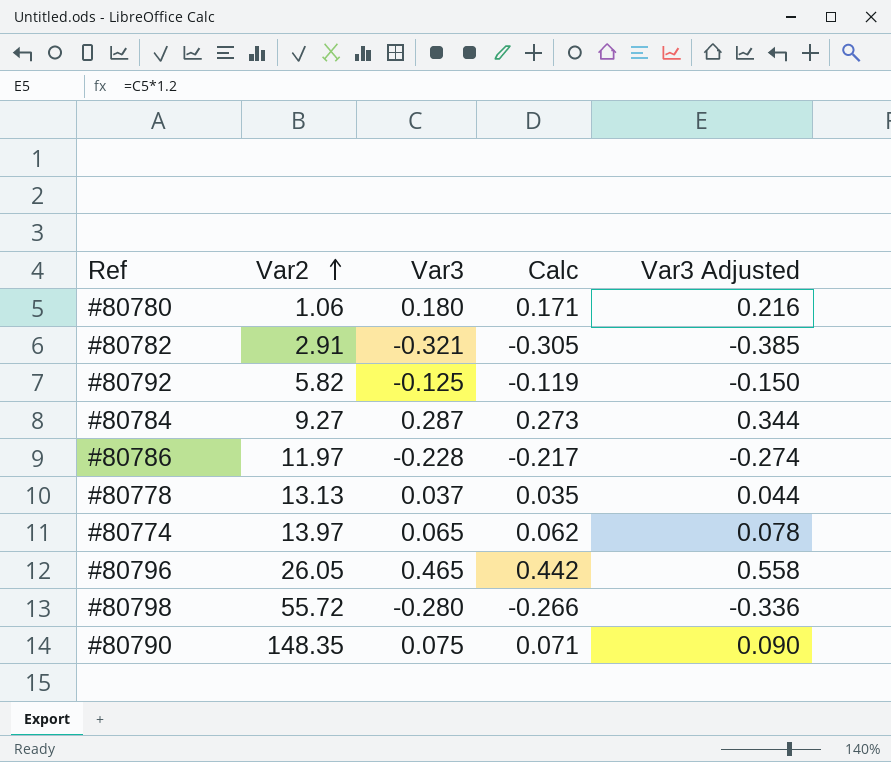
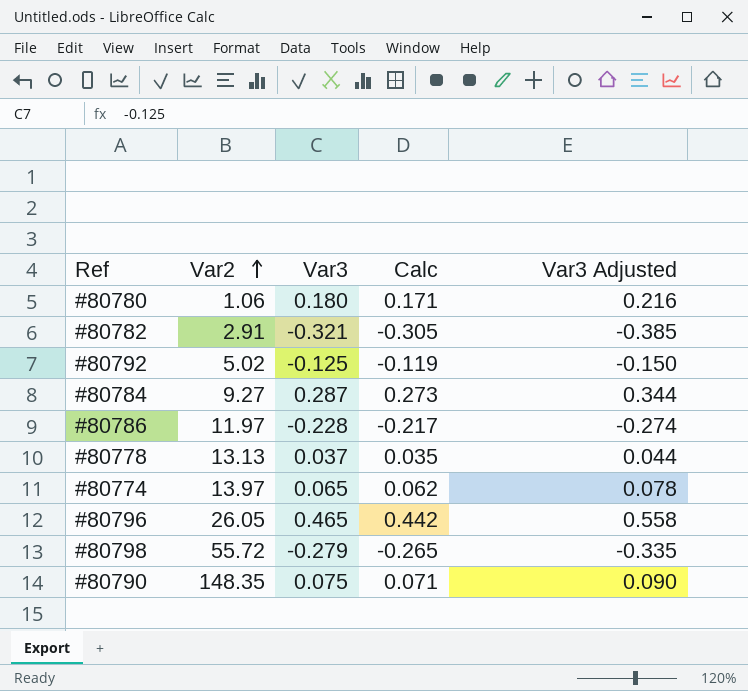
#80792 | Var2: 5.82 -> 5.02
#80798 | Var3: -0.280 -> -0.279
#80798 | Calc: -0.266 -> -0.265
#80798 | Var3 Adjusted: -0.336 -> -0.335

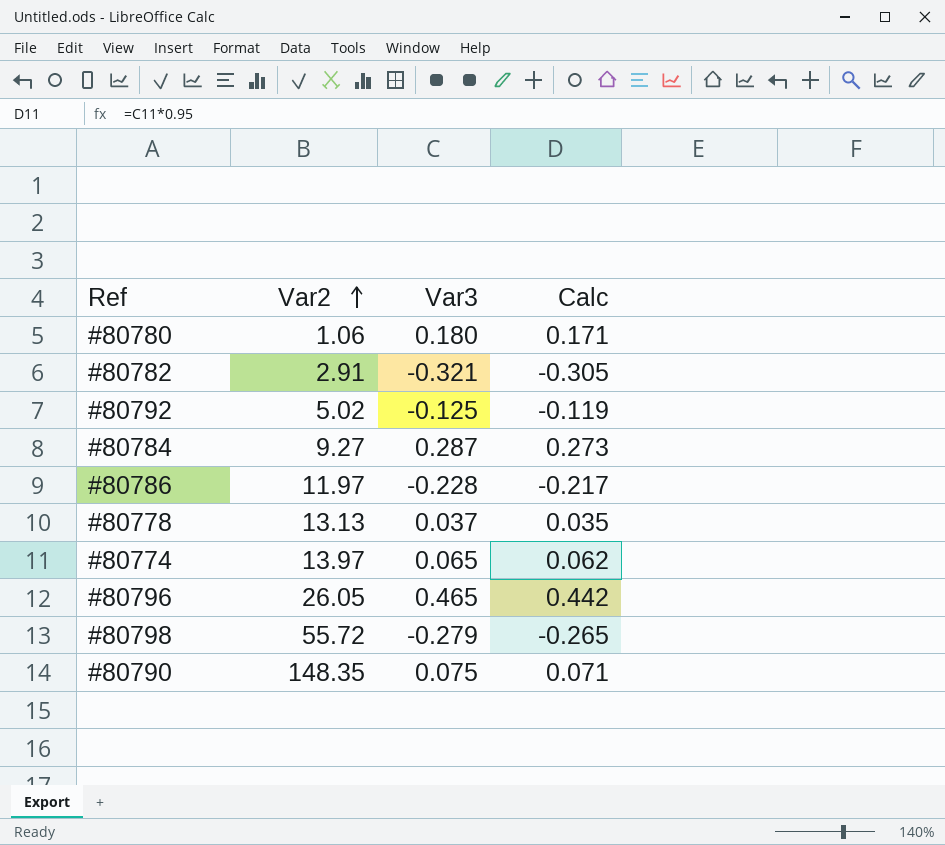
column Var3 Adjusted | formula: [Var3] * 1.2 -> none

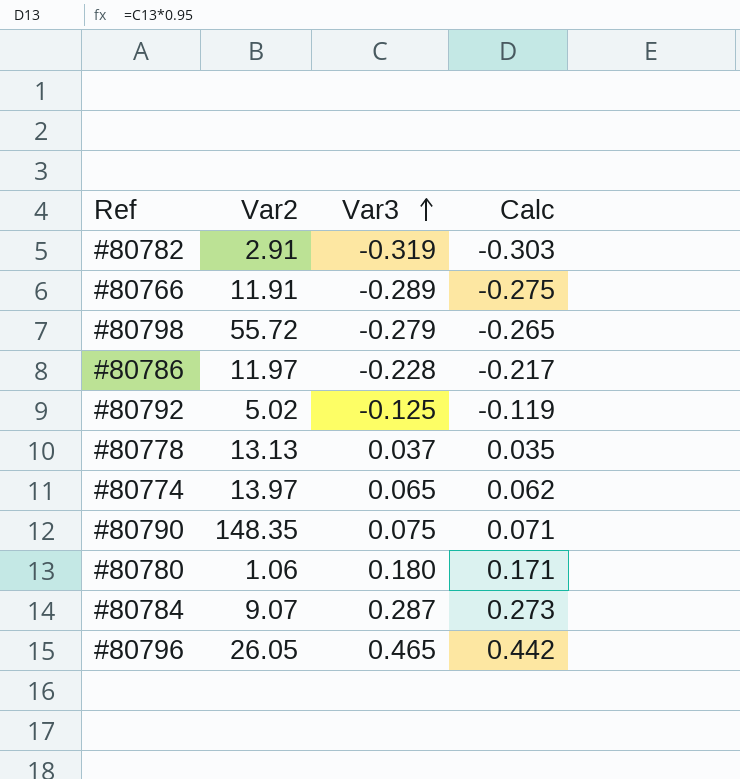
row order: Var2 ascending -> Var3 ascending
#80782 | Var3: -0.321 -> -0.319
#80782 | Calc: -0.305 -> -0.303
row #80766: none -> 11.91 | -0.289 | -0.275
#80784 | Var2: 9.27 -> 9.07

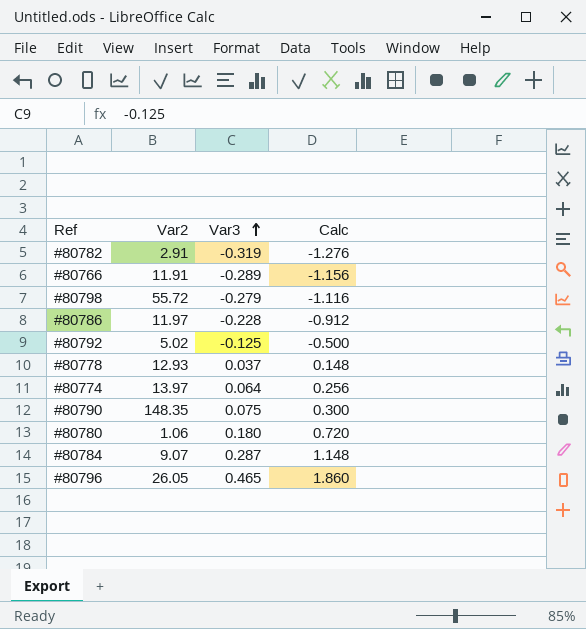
column Calc | formula: [Var3] * 0.95 -> [Var3] * 4
#80778 | Var2: 13.13 -> 12.93
#80774 | Var3: 0.065 -> 0.064

